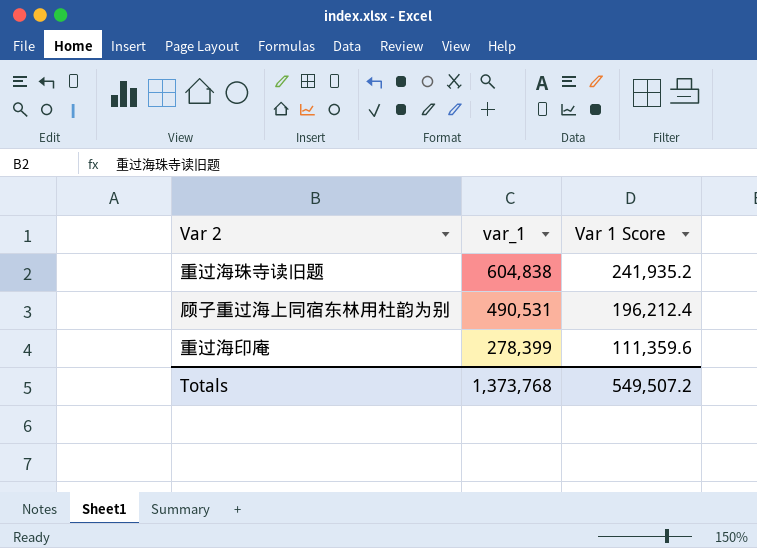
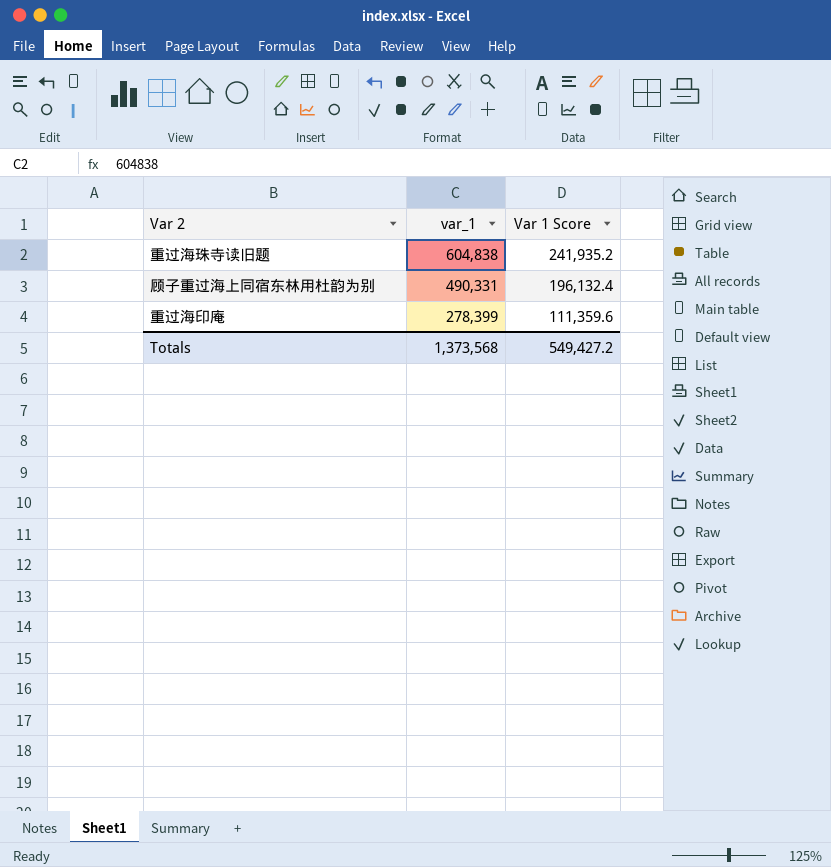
顾子重过海上同宿东林用杜韵为别 | var_1: 490,531 -> 490,331
顾子重过海上同宿东林用杜韵为别 | Var 1 Score: 196,212.4 -> 196,132.4
Totals | var_1: 1,373,768 -> 1,373,568
Totals | Var 1 Score: 549,507.2 -> 549,427.2

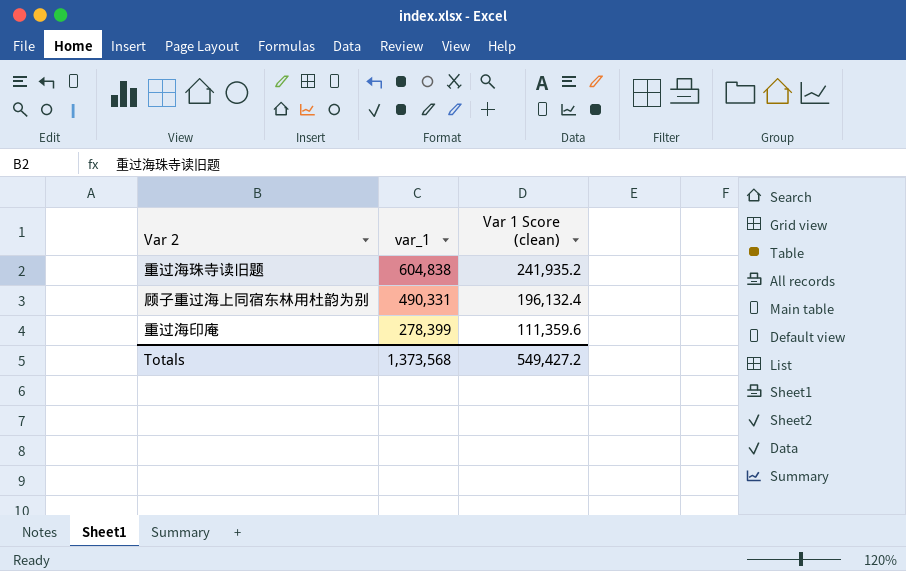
column name: Var 1 Score -> Var 1 Score (clean)

